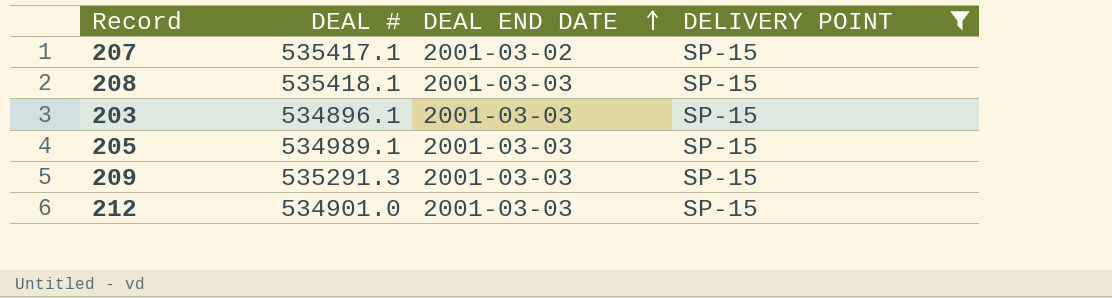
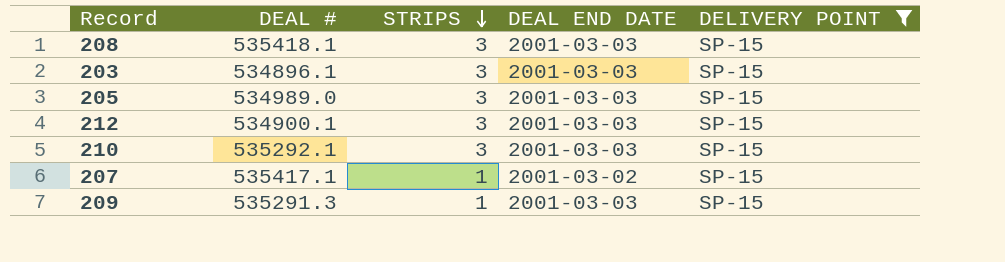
row order: DEAL END DATE ascending -> STRIPS descending
column STRIPS | position: none -> 3
205 | DEAL #: 534989.1 -> 534989.0
212 | DEAL #: 534901.0 -> 534900.1
row 210: none -> 535292.1 | 3 | 2001-03-03 | SP-15

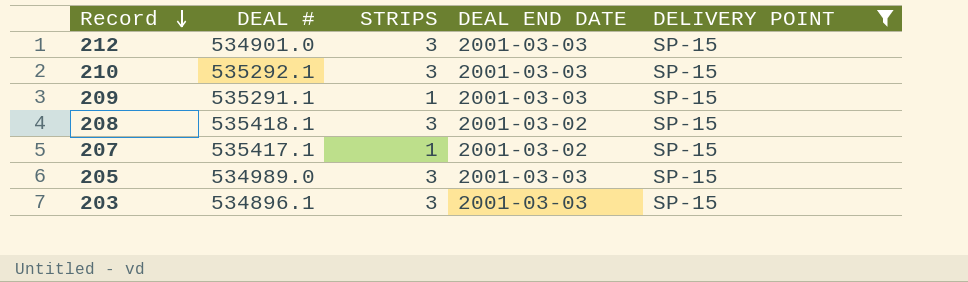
row order: STRIPS descending -> Record descending
212 | DEAL #: 534900.1 -> 534901.0
209 | DEAL #: 535291.3 -> 535291.1
208 | DEAL END DATE: 2001-03-03 -> 2001-03-02

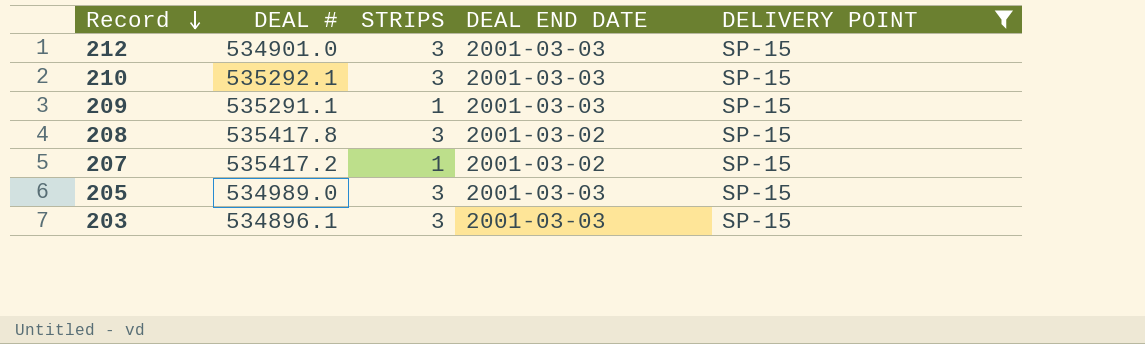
208 | DEAL #: 535418.1 -> 535417.8
207 | DEAL #: 535417.1 -> 535417.2

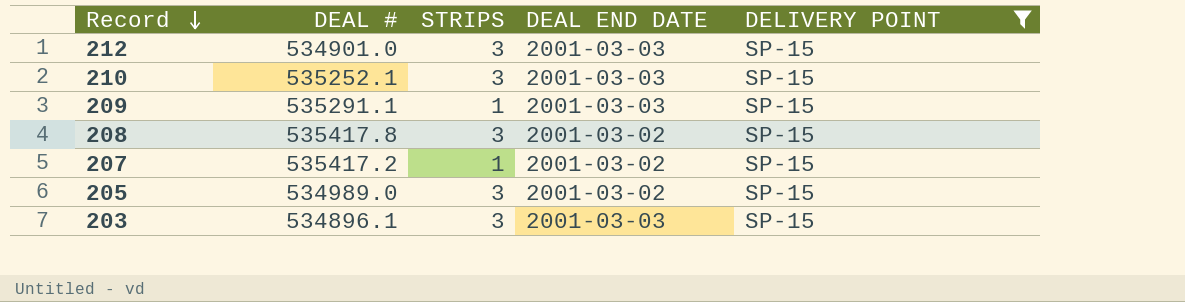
210 | DEAL #: 535292.1 -> 535252.1
205 | DEAL END DATE: 2001-03-03 -> 2001-03-02

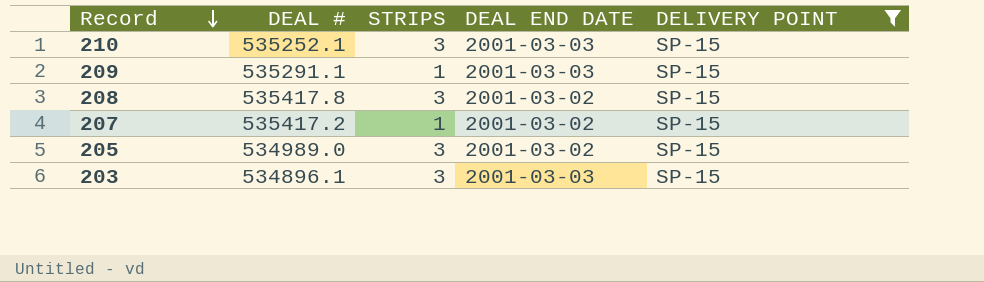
row 212: 534901.0 | 3 | 2001-03-03 | SP-15 -> none

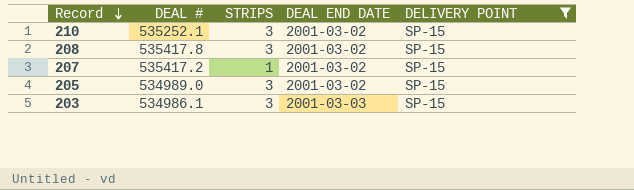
row 209: 535291.1 | 1 | 2001-03-03 | SP-15 -> none
210 | DEAL END DATE: 2001-03-03 -> 2001-03-02
203 | DEAL #: 534896.1 -> 534986.1

